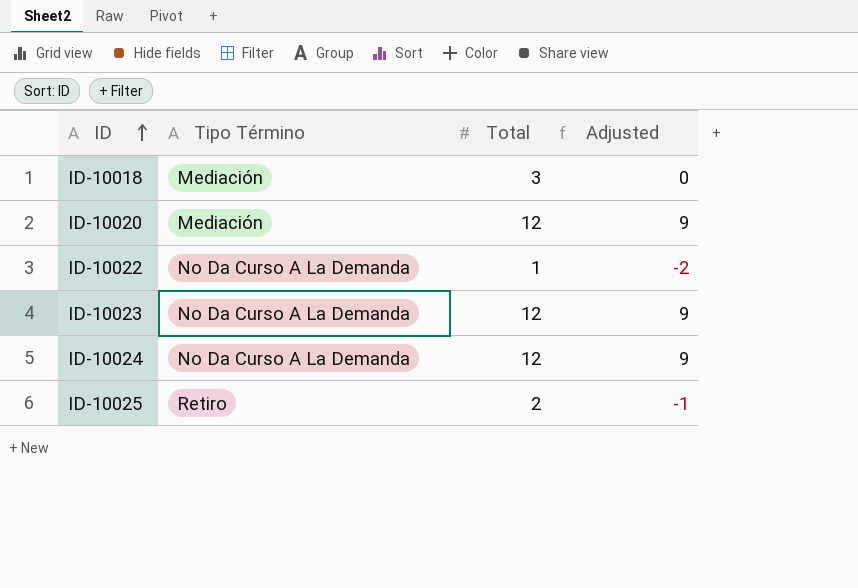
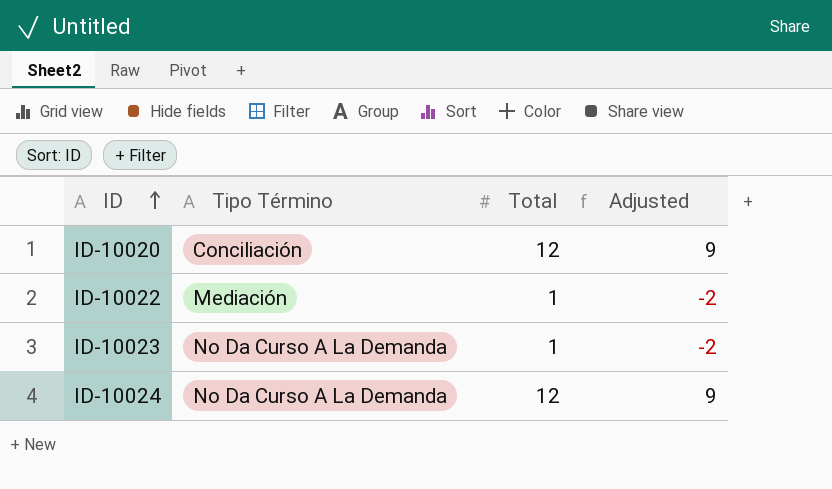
row ID-10018: Mediación | 3 | 0 -> none
row ID-10025: Retiro | 2 | -1 -> none
ID-10020 | Tipo Término: Mediación -> Conciliación
ID-10022 | Tipo Término: No Da Curso A La Demanda -> Mediación
ID-10023 | Total: 12 -> 1
ID-10023 | Adjusted: 9 -> -2

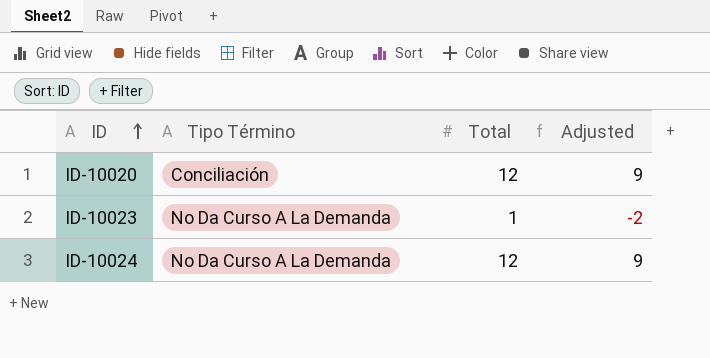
row ID-10022: Mediación | 1 | -2 -> none

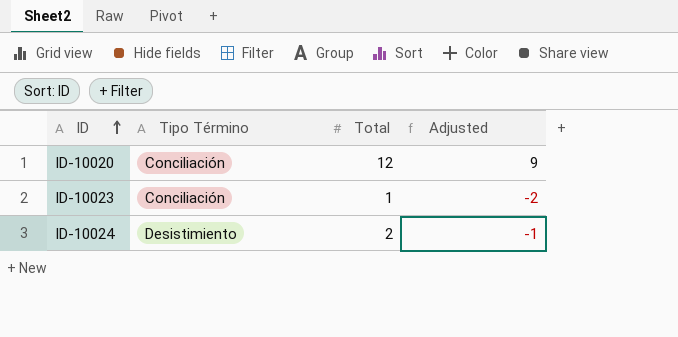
ID-10023 | Tipo Término: No Da Curso A La Demanda -> Conciliación
ID-10024 | Tipo Término: No Da Curso A La Demanda -> Desistimiento
ID-10024 | Total: 12 -> 2
ID-10024 | Adjusted: 9 -> -1

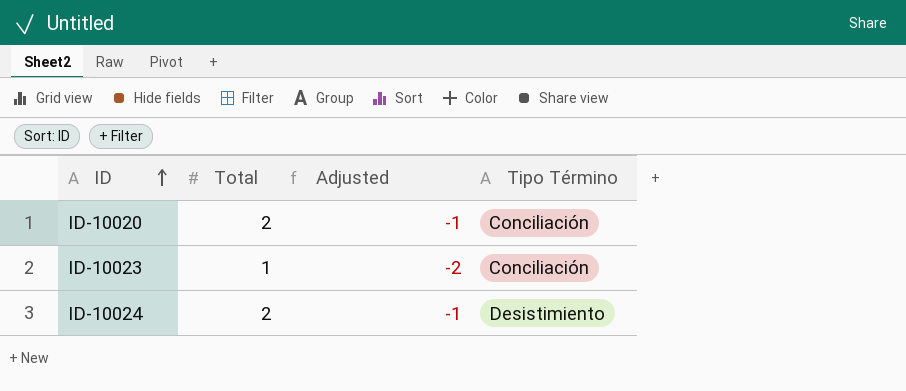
column Tipo Término | position: 2 -> 4
ID-10020 | Total: 12 -> 2
ID-10020 | Adjusted: 9 -> -1

